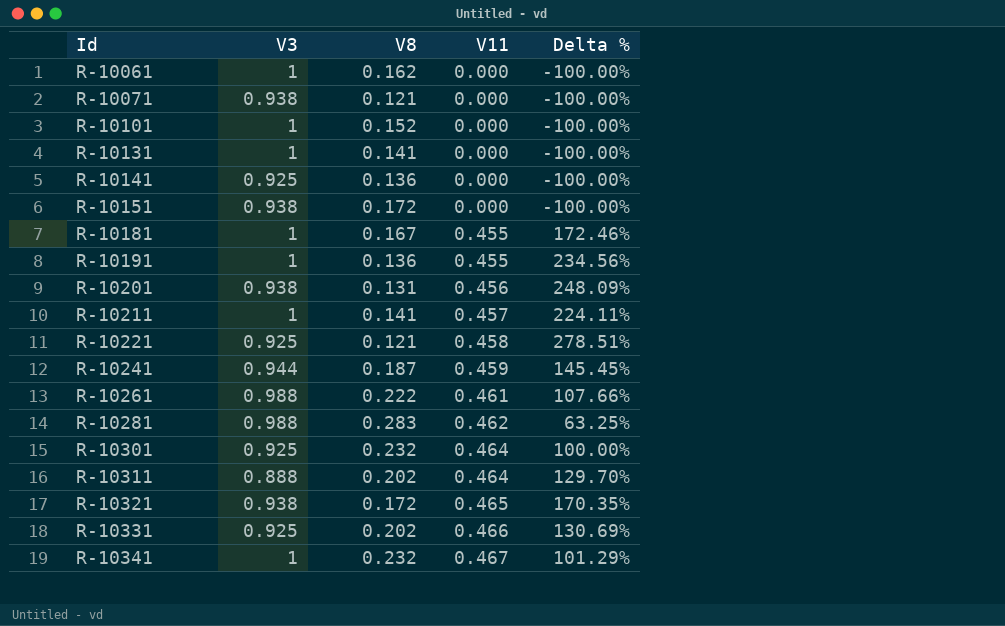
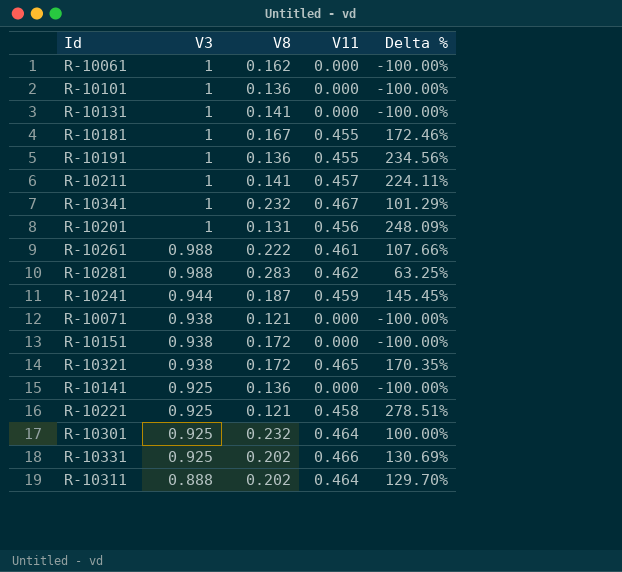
row order: Id ascending -> V3 descending
R-10101 | V8: 0.152 -> 0.136
R-10201 | V3: 0.938 -> 1

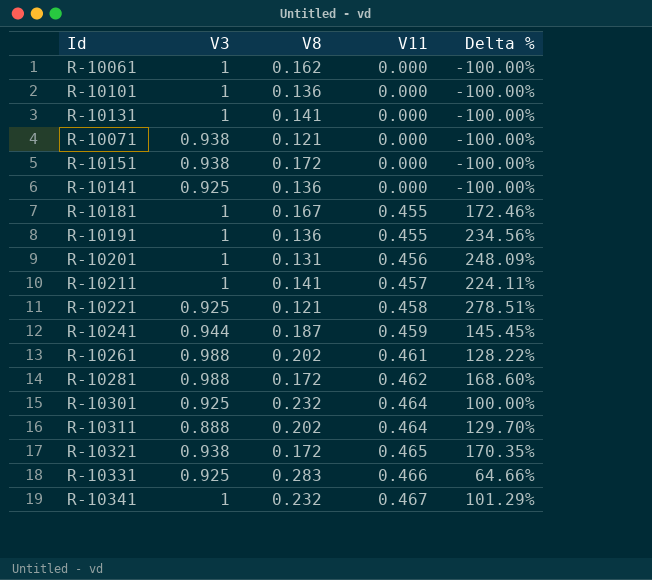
row order: V3 descending -> V11 ascending
R-10261 | V8: 0.222 -> 0.202
R-10261 | Delta %: 107.66% -> 128.22%
R-10281 | V8: 0.283 -> 0.172
R-10281 | Delta %: 63.25% -> 168.60%
R-10331 | V8: 0.202 -> 0.283
R-10331 | Delta %: 130.69% -> 64.66%

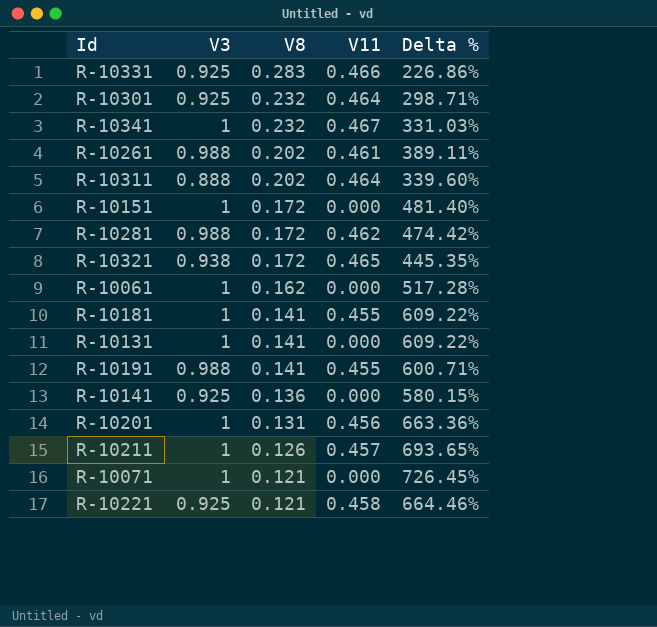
row order: V11 ascending -> V8 descending
column Delta % | formula: ([V11] - [V8]) / [V8] -> ([V3] - [V8]) / [V8]
row R-10101: 1 | 0.136 | 0.000 | -100.00% -> none
row R-10241: 0.944 | 0.187 | 0.459 | 145.45% -> none
R-10151 | V3: 0.938 -> 1
R-10181 | V8: 0.167 -> 0.141
R-10191 | V3: 1 -> 0.988
R-10191 | V8: 0.136 -> 0.141
R-10211 | V8: 0.141 -> 0.126
R-10071 | V3: 0.938 -> 1

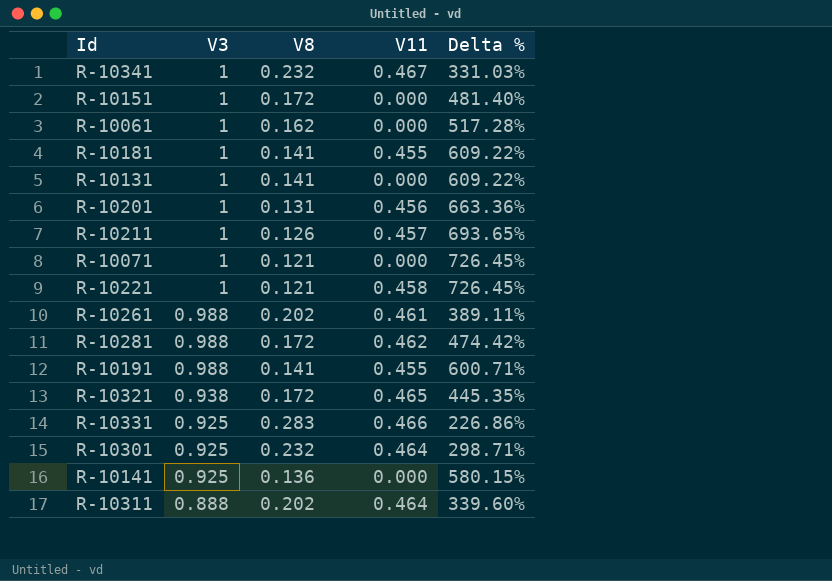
row order: V8 descending -> V3 descending
R-10221 | V3: 0.925 -> 1
R-10221 | Delta %: 664.46% -> 726.45%

